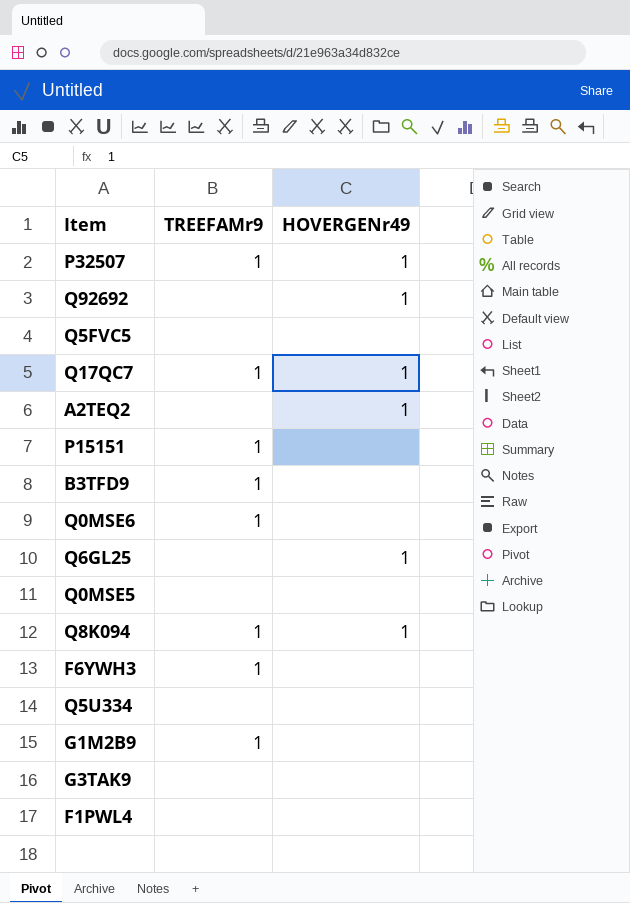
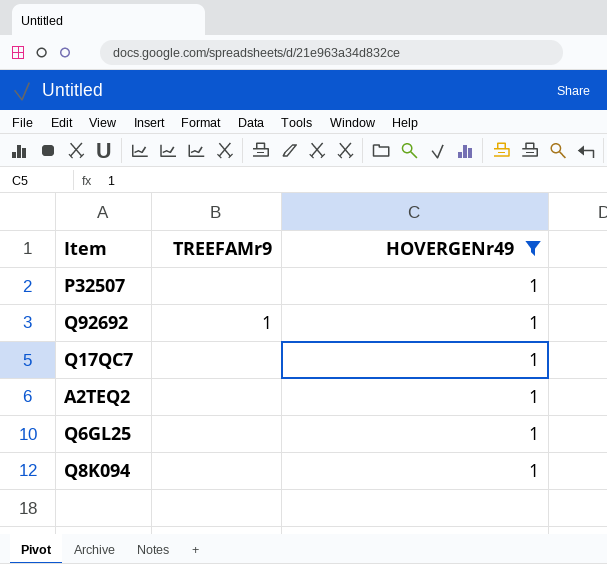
filter: none -> HOVERGENr49 = 1
P32507 | TREEFAMr9: 1 -> none
Q92692 | TREEFAMr9: none -> 1
Q17QC7 | TREEFAMr9: 1 -> none
Q8K094 | TREEFAMr9: 1 -> none

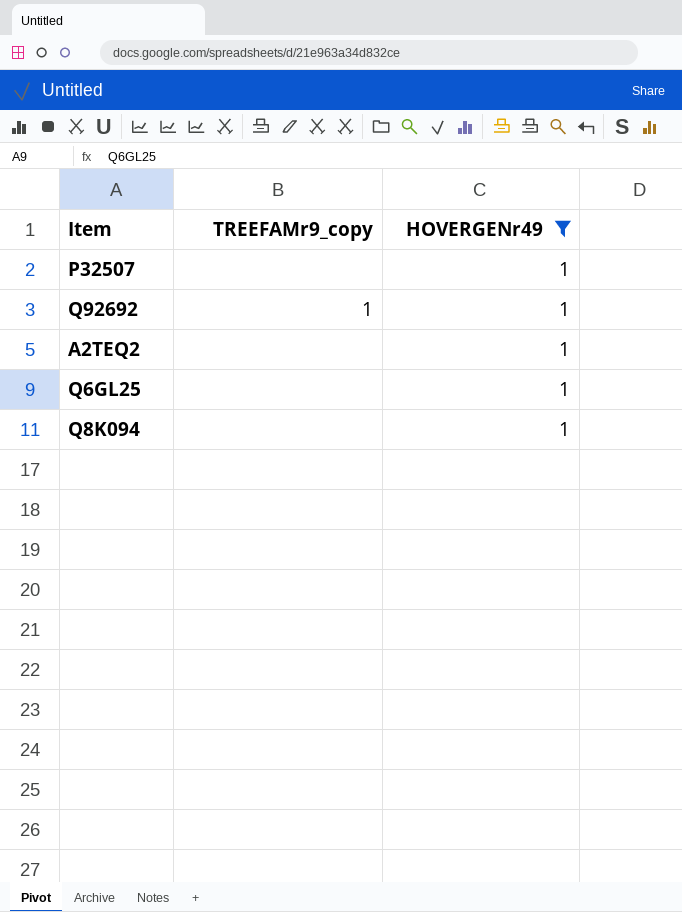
column name: TREEFAMr9 -> TREEFAMr9_copy
row Q17QC7: none | 1 -> none

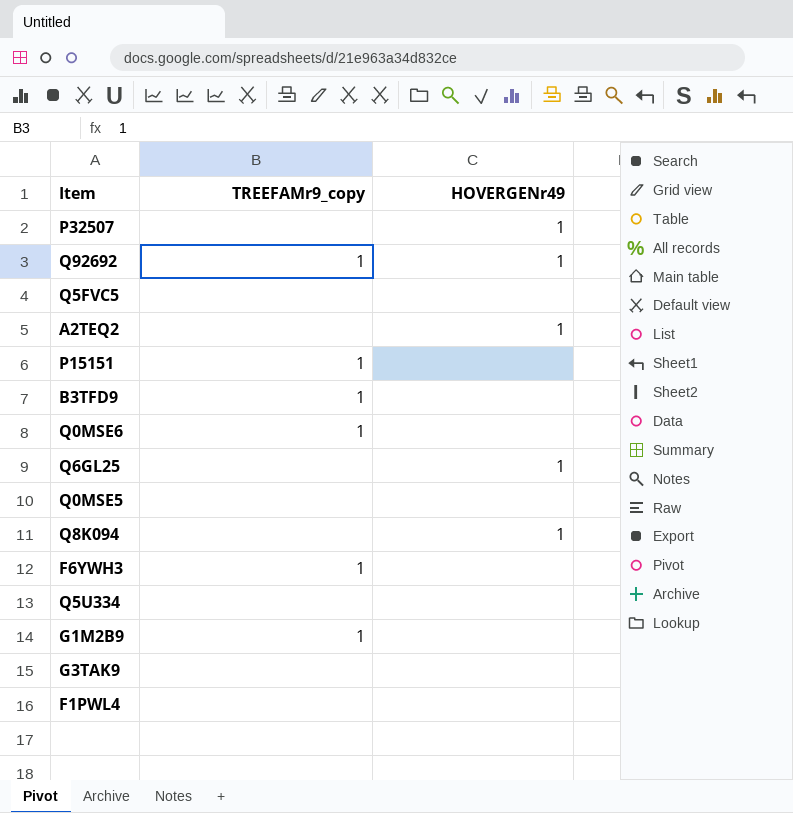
filter: HOVERGENr49 = 1 -> none

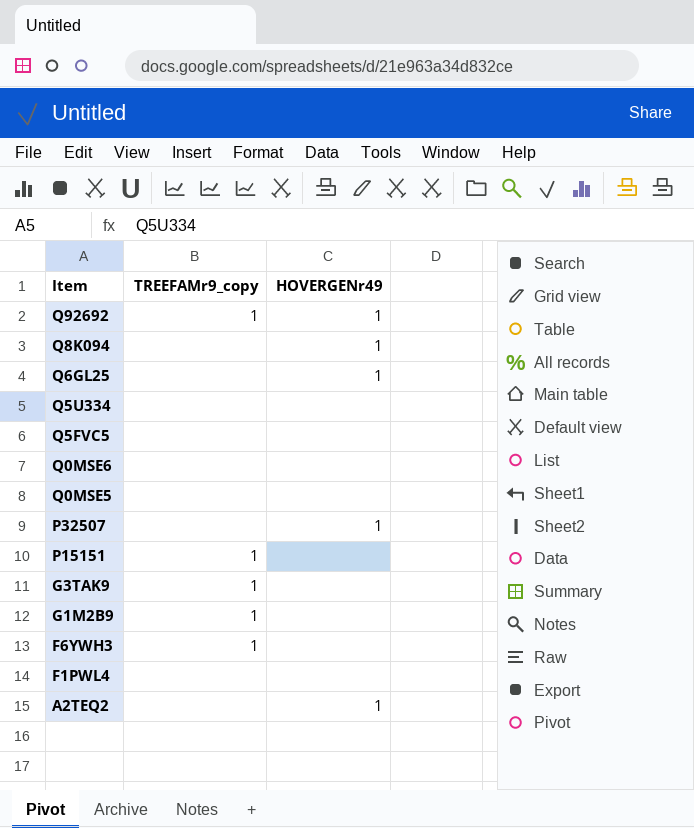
row order: none -> Item descending
row B3TFD9: 1 | none -> none
Q0MSE6 | TREEFAMr9_copy: 1 -> none
G3TAK9 | TREEFAMr9_copy: none -> 1

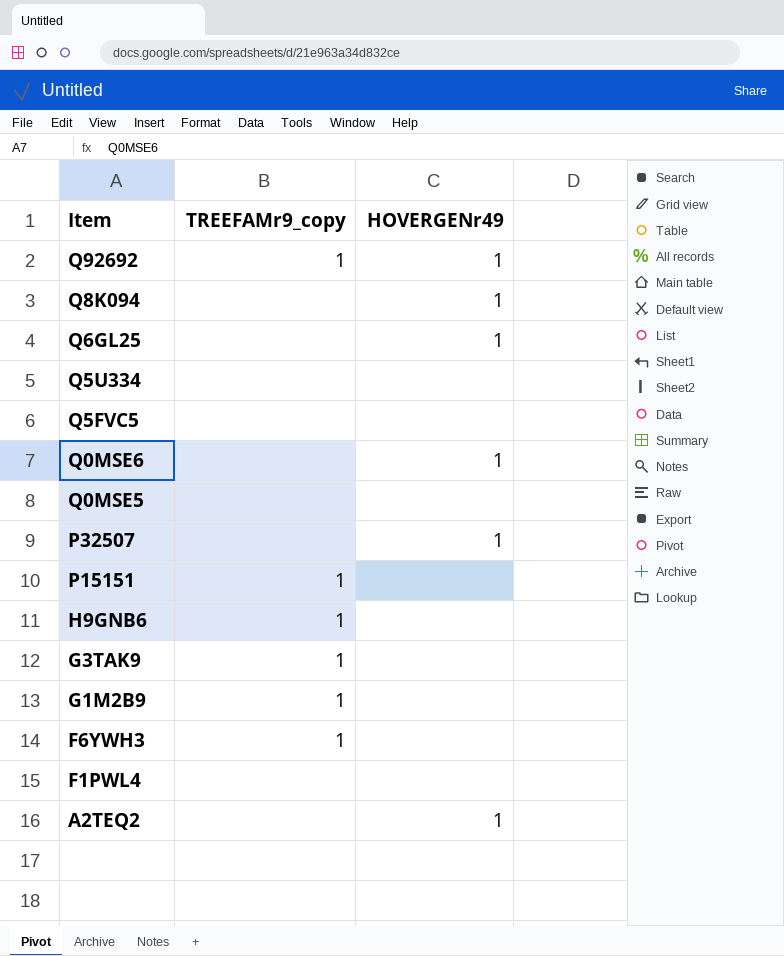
Q0MSE6 | HOVERGENr49: none -> 1
row H9GNB6: none -> 1 | none

